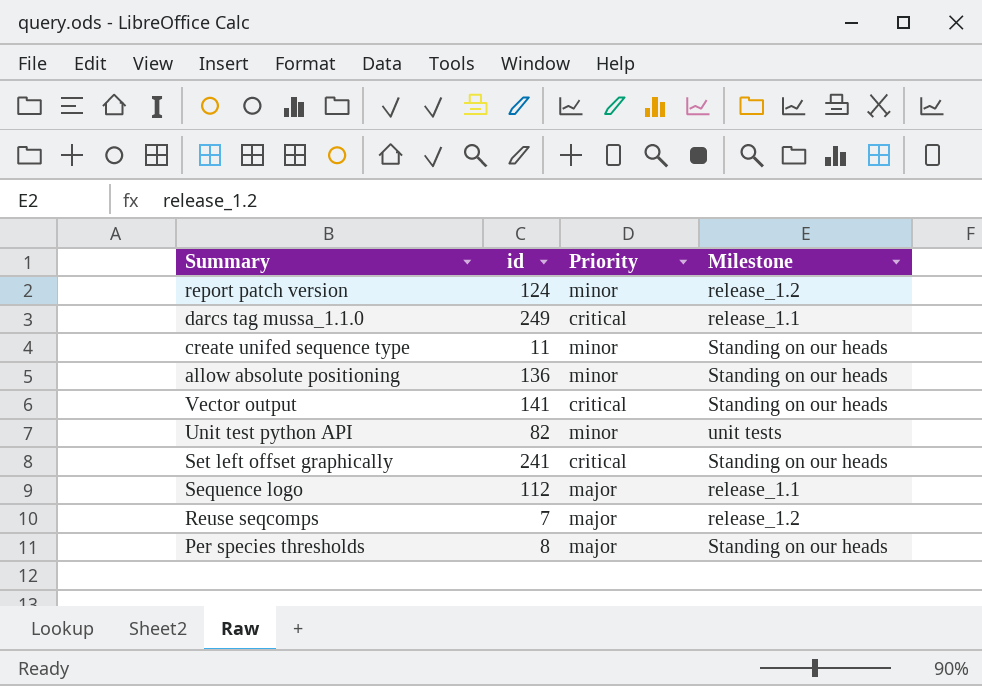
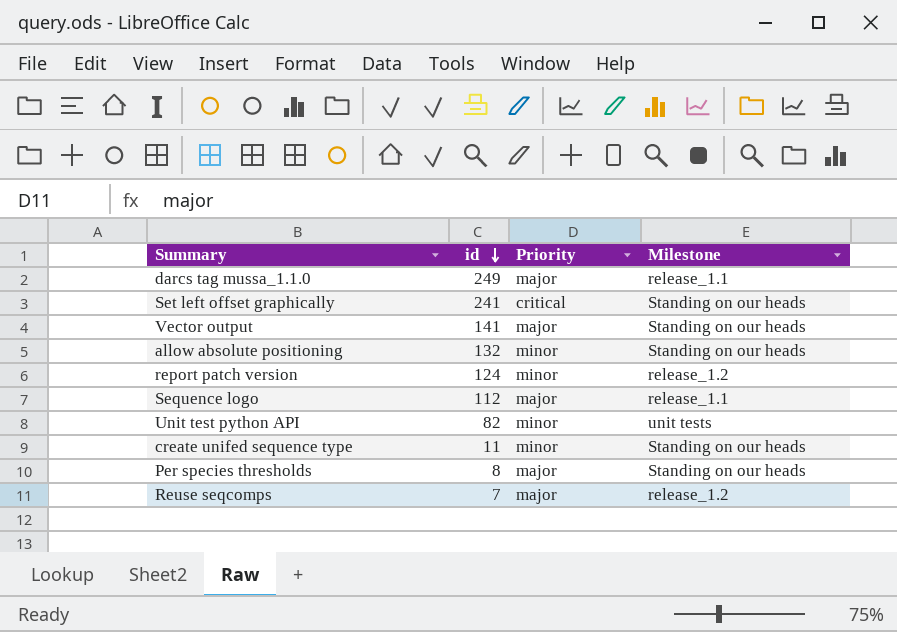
row order: none -> id descending
darcs tag mussa_1.1.0 | Priority: critical -> major
Vector output | Priority: critical -> major
allow absolute positioning | id: 136 -> 132

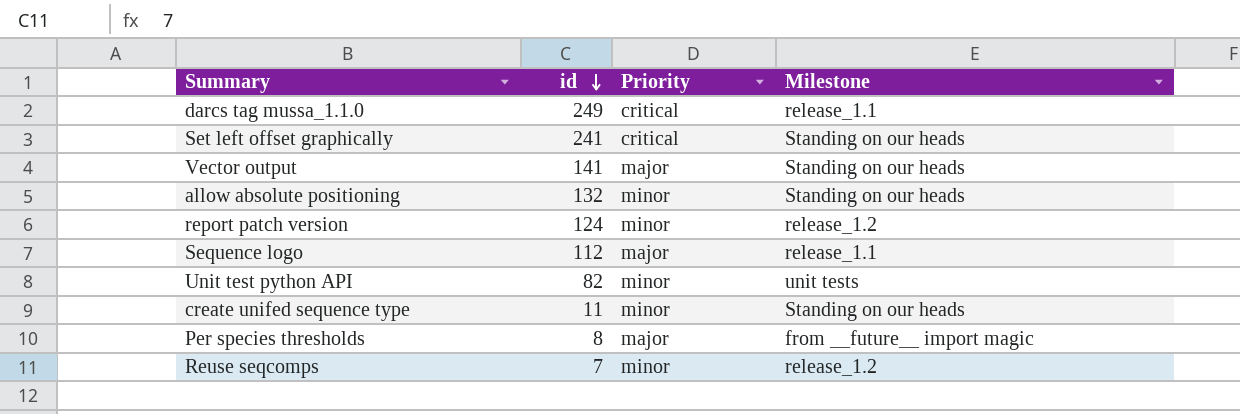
darcs tag mussa_1.1.0 | Priority: major -> critical
Per species thresholds | Milestone: Standing on our heads -> from __future__ import magic
Reuse seqcomps | Priority: major -> minor

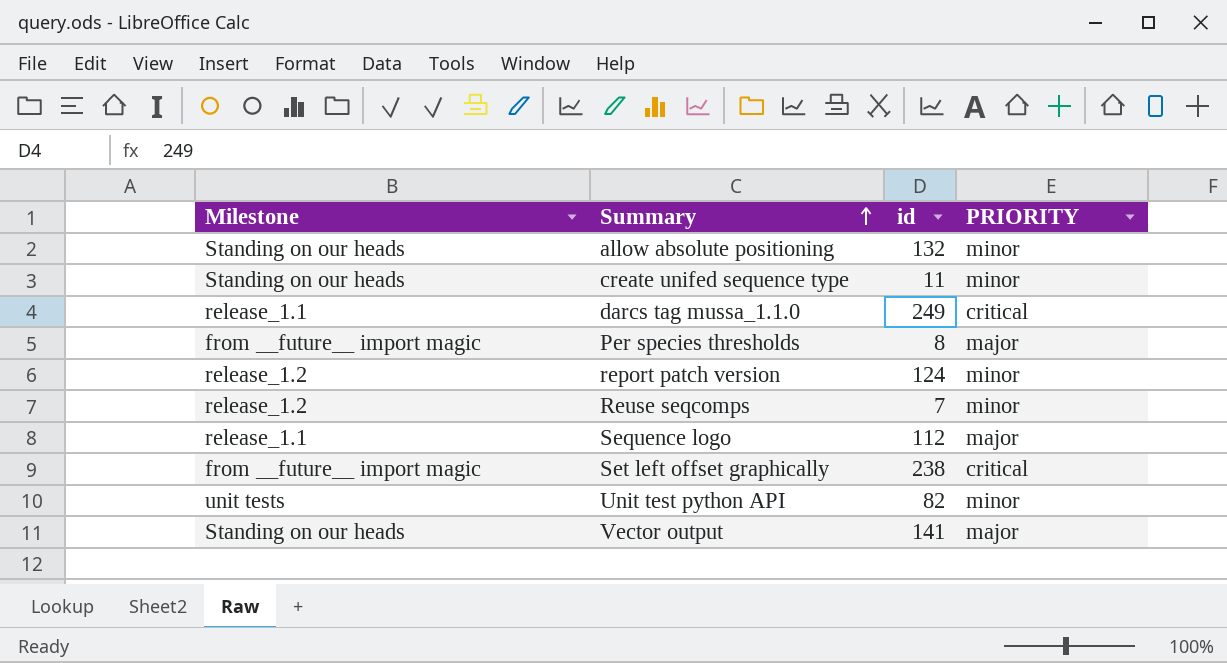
row order: id descending -> Summary ascending
column Milestone | position: 4 -> 1
column name: Priority -> PRIORITY
Set left offset graphically | Milestone: Standing on our heads -> from __future__ import magic
Set left offset graphically | id: 241 -> 238

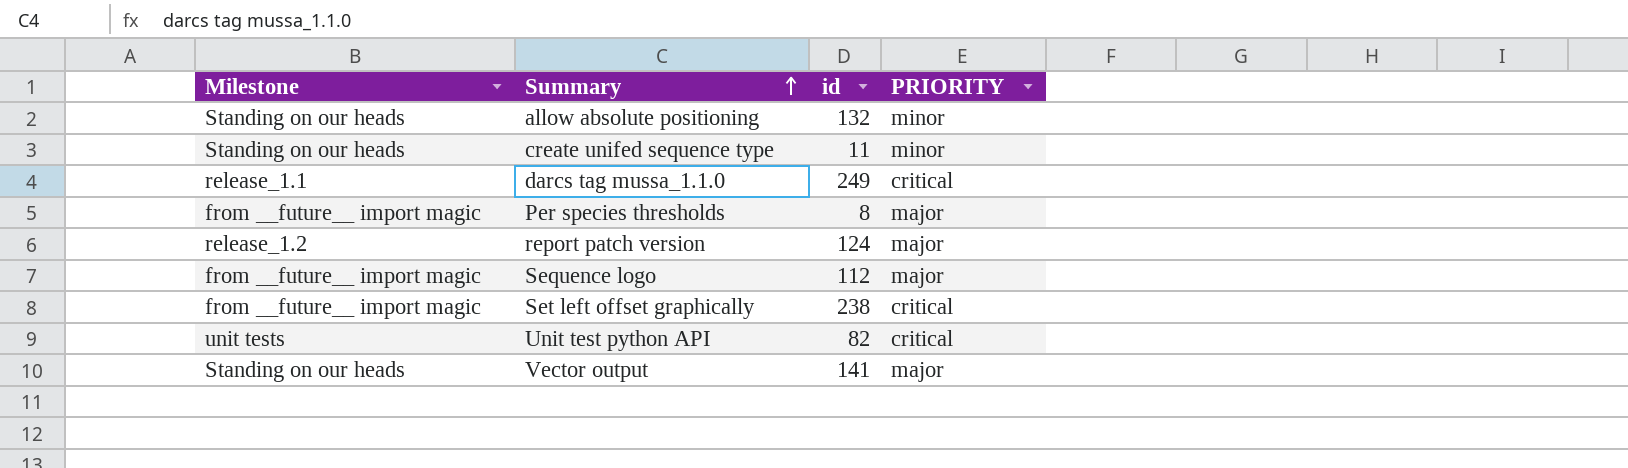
row Reuse seqcomps: release_1.2 | 7 | minor -> none
report patch version | PRIORITY: minor -> major
Sequence logo | Milestone: release_1.1 -> from __future__ import magic
Unit test python API | PRIORITY: minor -> critical

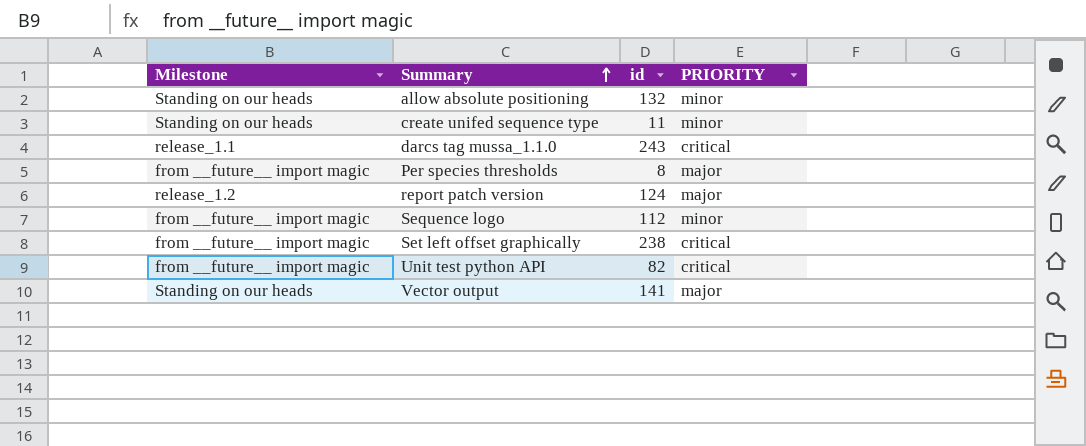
darcs tag mussa_1.1.0 | id: 249 -> 243
Sequence logo | PRIORITY: major -> minor
Unit test python API | Milestone: unit tests -> from __future__ import magic

